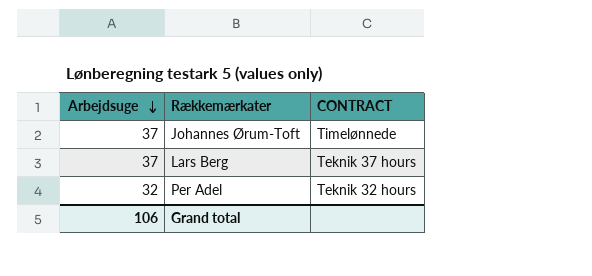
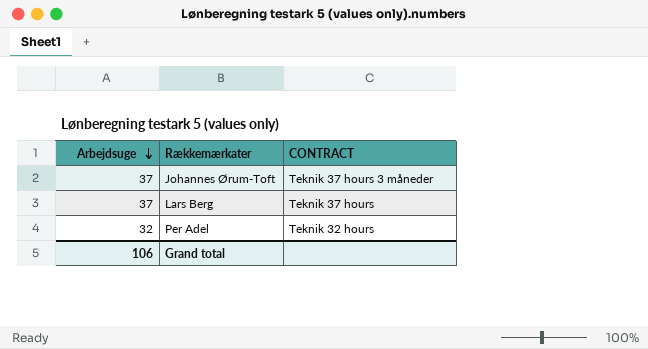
Johannes Ørum-Toft | CONTRACT: Timelønnede -> Teknik 37 hours 3 måneder

